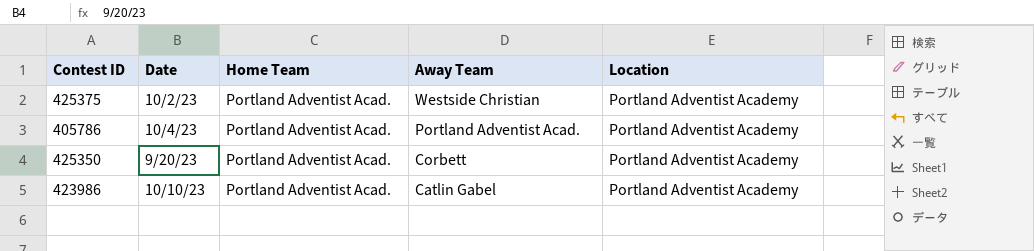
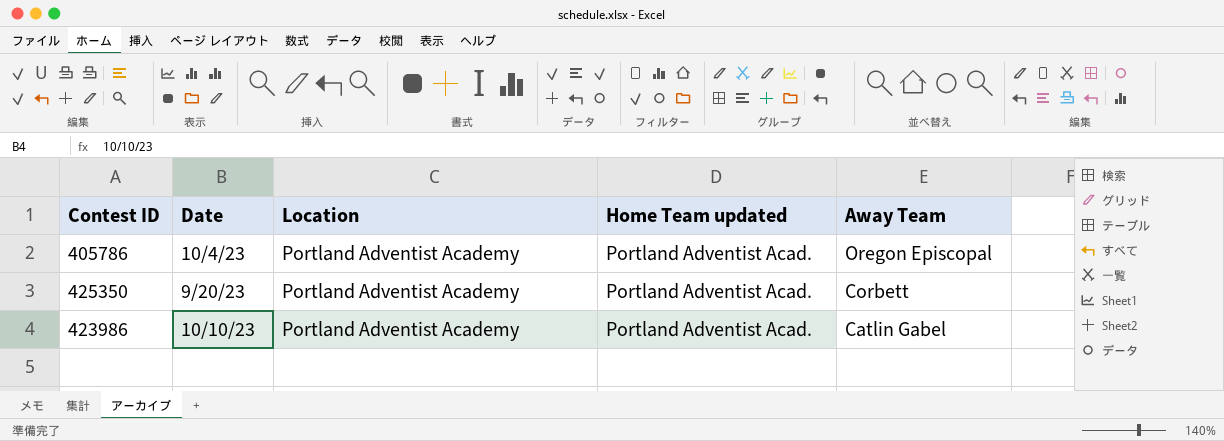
column Location | position: 5 -> 3
column name: Home Team -> Home Team updated
row 425375: 10/2/23 | Portland Adventist Acad. | Westside Christian | Portland Adventist Academy -> none
405786 | Away Team: Portland Adventist Acad. -> Oregon Episcopal

